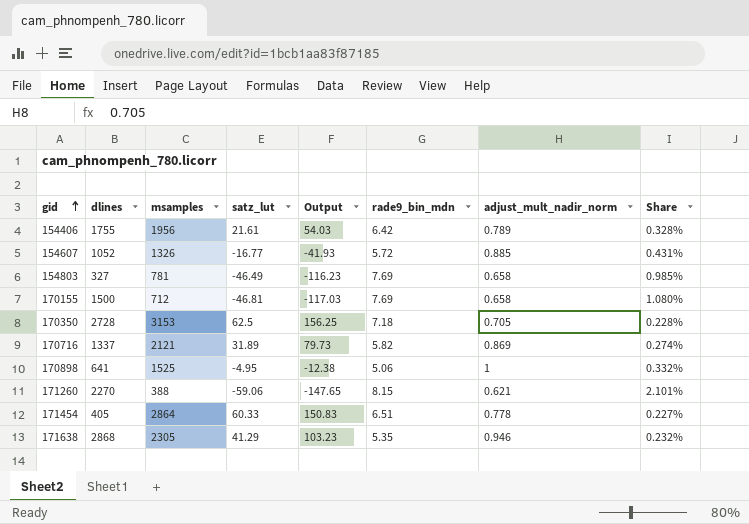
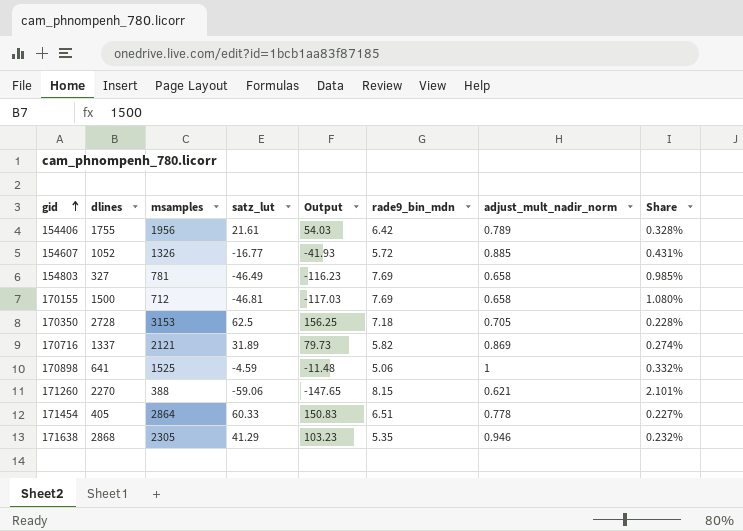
170898 | satz_lut: -4.95 -> -4.59
170898 | Output: -12.38 -> -11.48

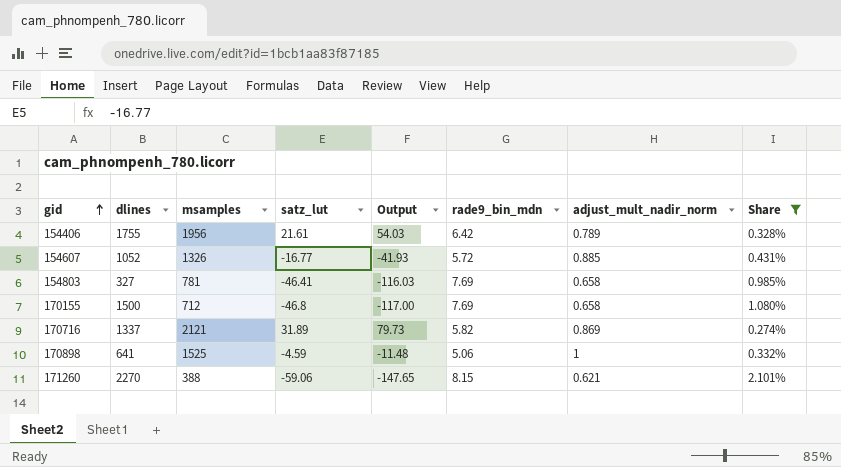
filter: none -> Share >= 0.274%
154803 | satz_lut: -46.49 -> -46.41
154803 | Output: -116.23 -> -116.03
170155 | satz_lut: -46.81 -> -46.8
170155 | Output: -117.03 -> -117.00

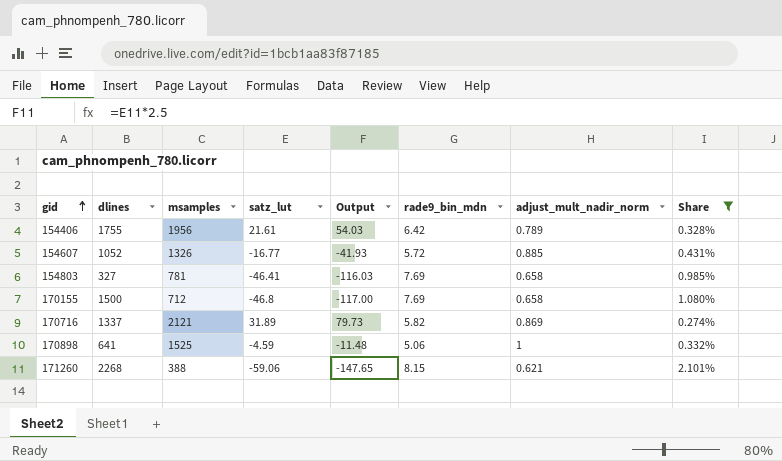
171260 | dlines: 2270 -> 2268

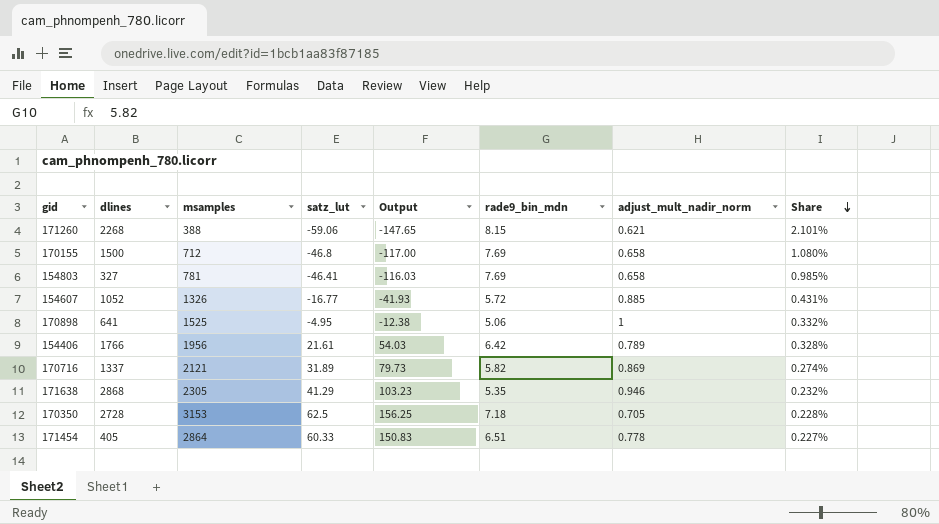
filter: Share >= 0.274% -> none
row order: gid ascending -> Share descending
170898 | satz_lut: -4.59 -> -4.95
170898 | Output: -11.48 -> -12.38
154406 | dlines: 1755 -> 1766

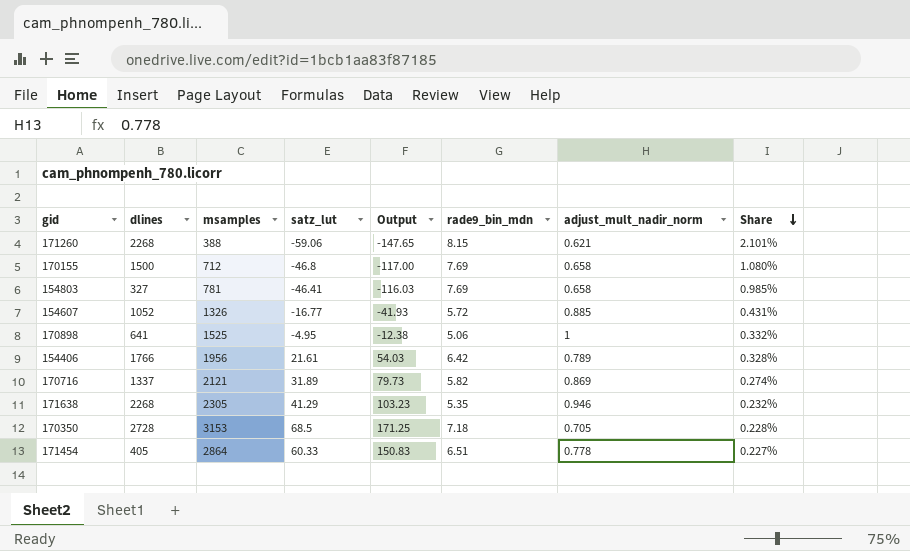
171638 | dlines: 2868 -> 2268
170350 | satz_lut: 62.5 -> 68.5
170350 | Output: 156.25 -> 171.25

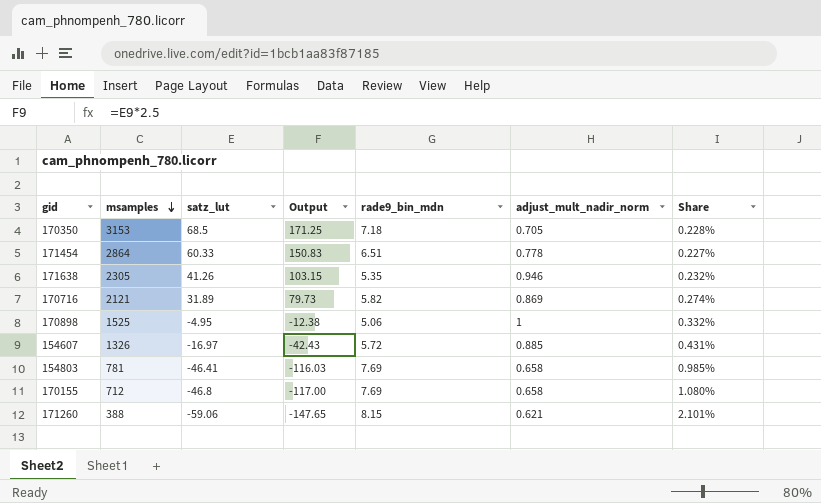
row order: Share descending -> msamples descending
column dlines | position: 2 -> none
row 154406: 1766 | 1956 | 21.61 | 54.03 | 6.42 | 0.789 | 0.328% -> none
171638 | satz_lut: 41.29 -> 41.26
171638 | Output: 103.23 -> 103.15
154607 | satz_lut: -16.77 -> -16.97
154607 | Output: -41.93 -> -42.43

